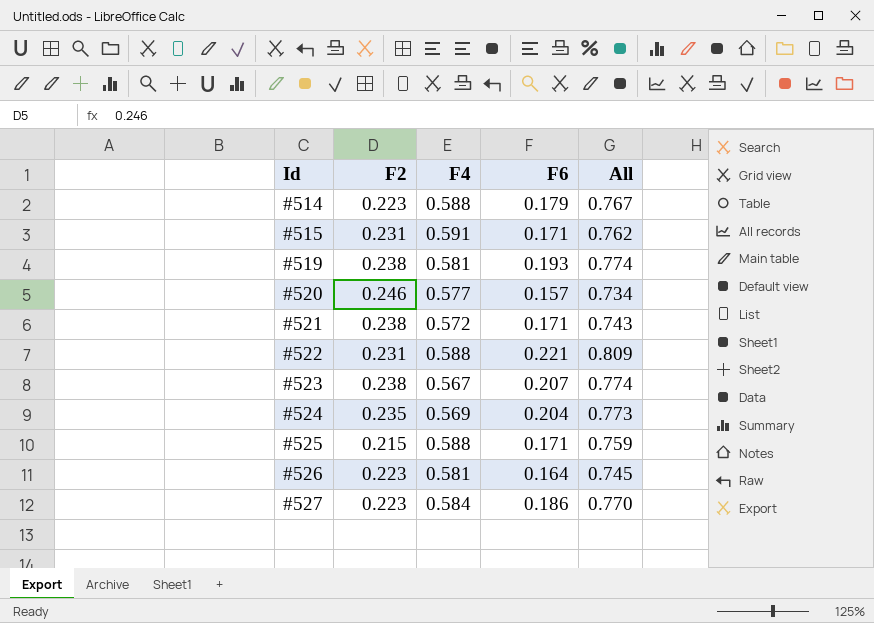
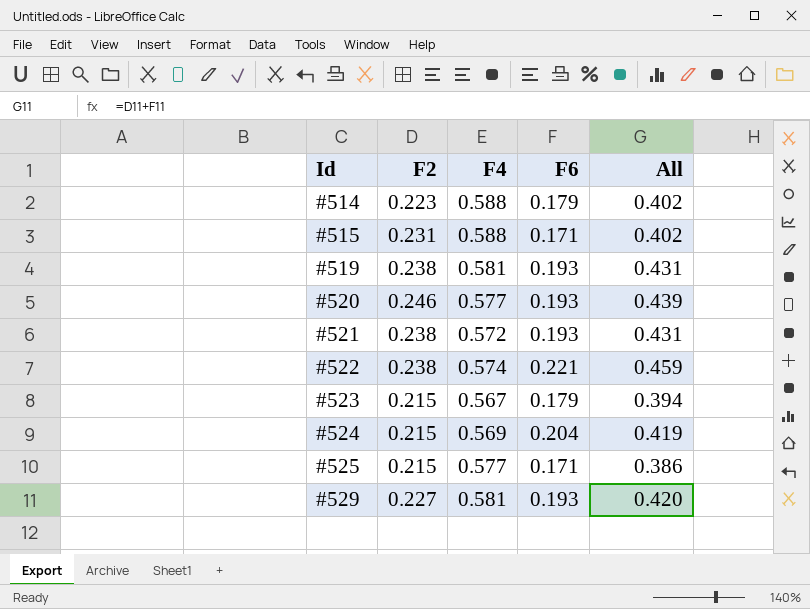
column All | formula: [F4] + [F6] -> [F2] + [F6]
row #526: 0.223 | 0.581 | 0.164 | 0.745 -> none
row #527: 0.223 | 0.584 | 0.186 | 0.770 -> none
#515 | F4: 0.591 -> 0.588
#520 | F6: 0.157 -> 0.193
#521 | F6: 0.171 -> 0.193
#522 | F2: 0.231 -> 0.238
#522 | F4: 0.588 -> 0.574
#523 | F2: 0.238 -> 0.215
#523 | F6: 0.207 -> 0.179
#524 | F2: 0.235 -> 0.215
#525 | F4: 0.588 -> 0.577
row #529: none -> 0.227 | 0.581 | 0.193 | 0.420

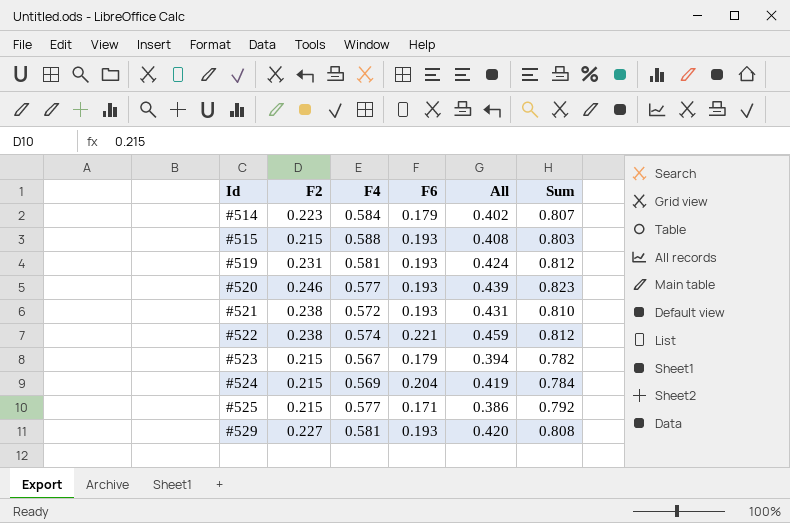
column Sum | formula: none -> [F2] + [F4]
#514 | F4: 0.588 -> 0.584
#515 | F2: 0.231 -> 0.215
#515 | F6: 0.171 -> 0.193
#515 | All: 0.402 -> 0.408
#519 | F2: 0.238 -> 0.231
#519 | All: 0.431 -> 0.424

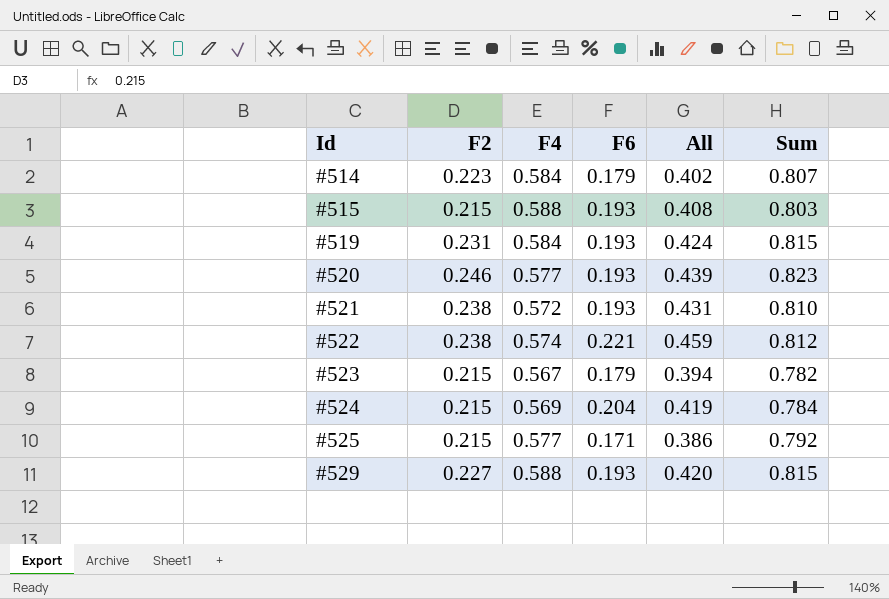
#519 | F4: 0.581 -> 0.584
#519 | Sum: 0.812 -> 0.815
#529 | F4: 0.581 -> 0.588
#529 | Sum: 0.808 -> 0.815

